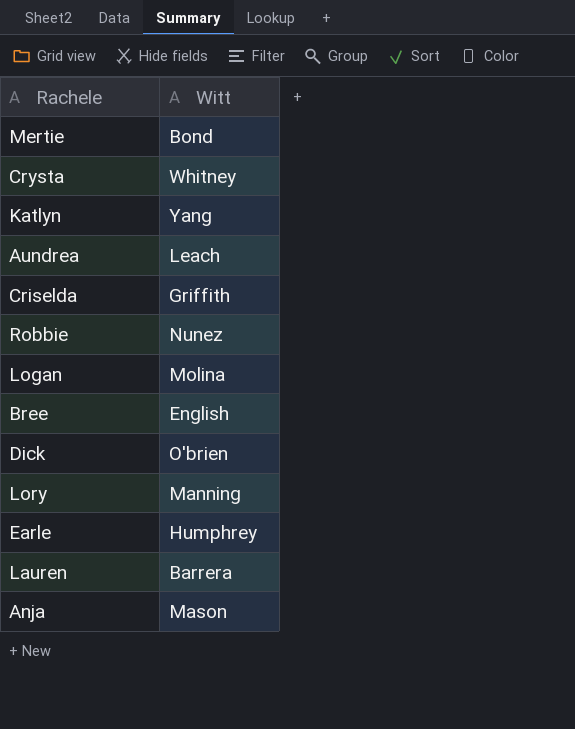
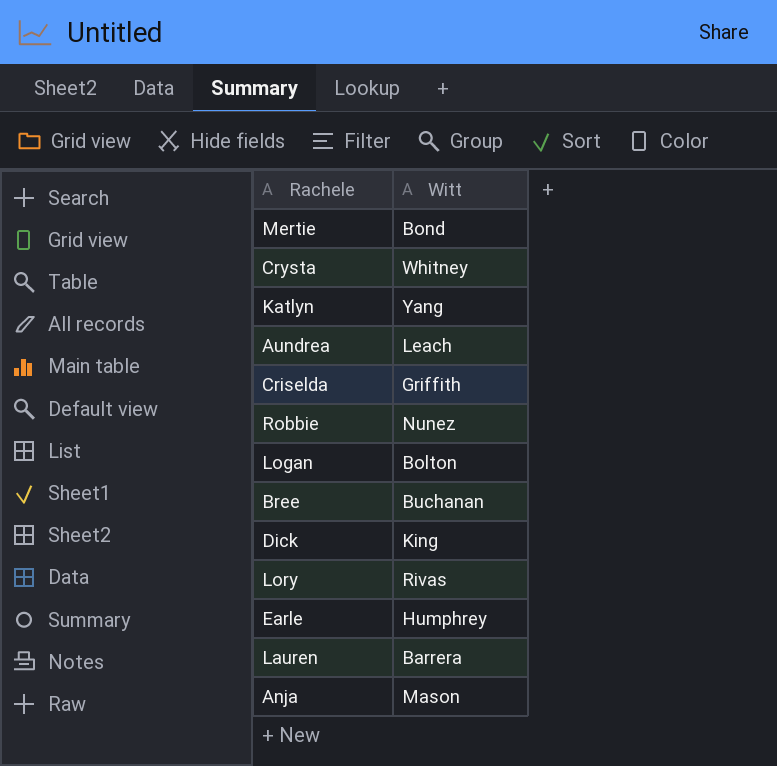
Logan | Witt: Molina -> Bolton
Bree | Witt: English -> Buchanan
Dick | Witt: O'brien -> King
Lory | Witt: Manning -> Rivas

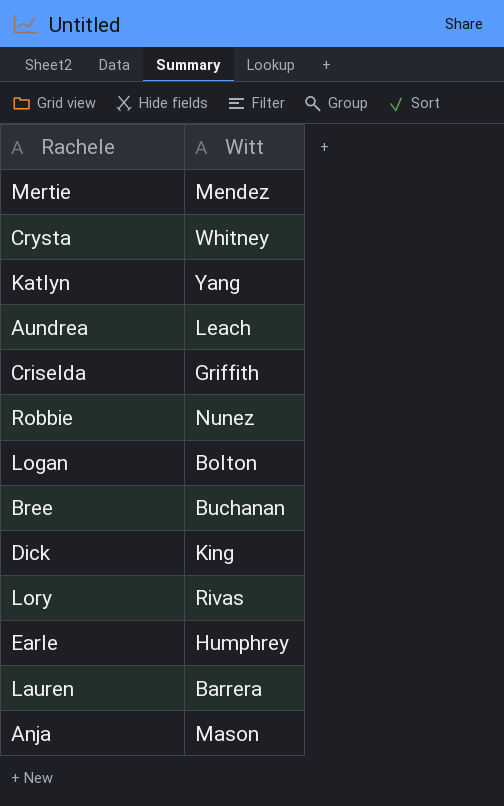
Mertie | Witt: Bond -> Mendez

